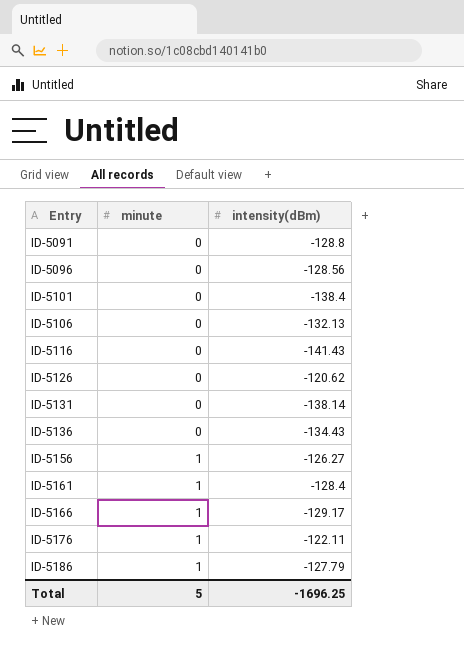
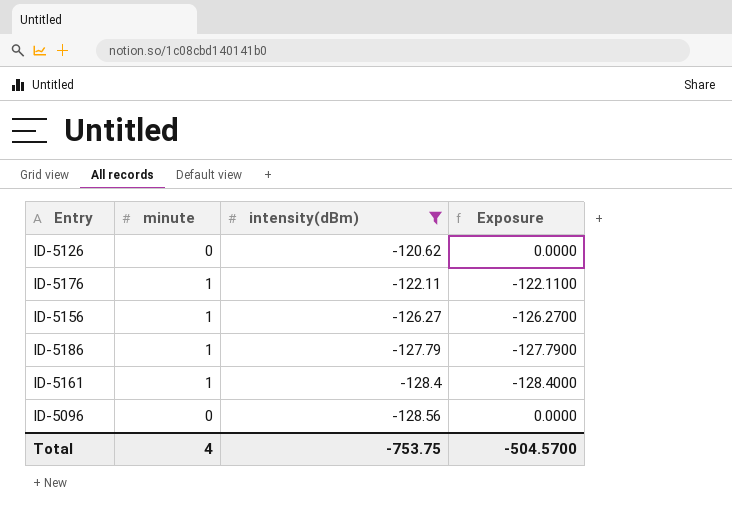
filter: none -> intensity(dBm) >= -128.56
row order: Entry ascending -> intensity(dBm) descending
column Exposure | formula: none -> [minute] * [intensity(dBm)]
Total | minute: 5 -> 4
Total | intensity(dBm): -1696.25 -> -753.75

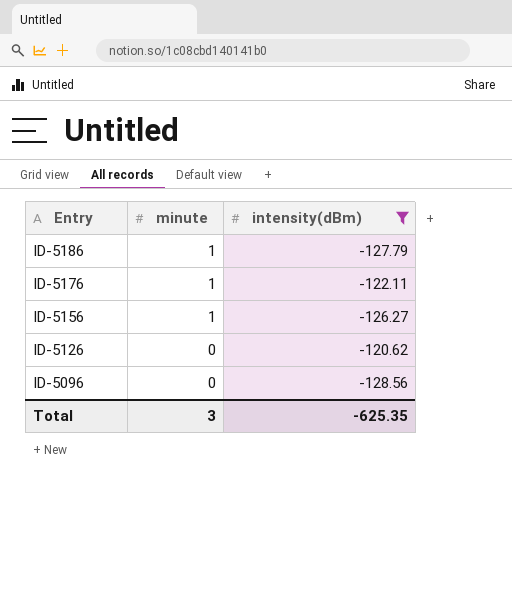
row order: intensity(dBm) descending -> Entry descending
column Exposure | formula: [minute] * [intensity(dBm)] -> none
row ID-5161: 1 | -128.4 | -128.4000 -> none
Total | minute: 4 -> 3
Total | intensity(dBm): -753.75 -> -625.35

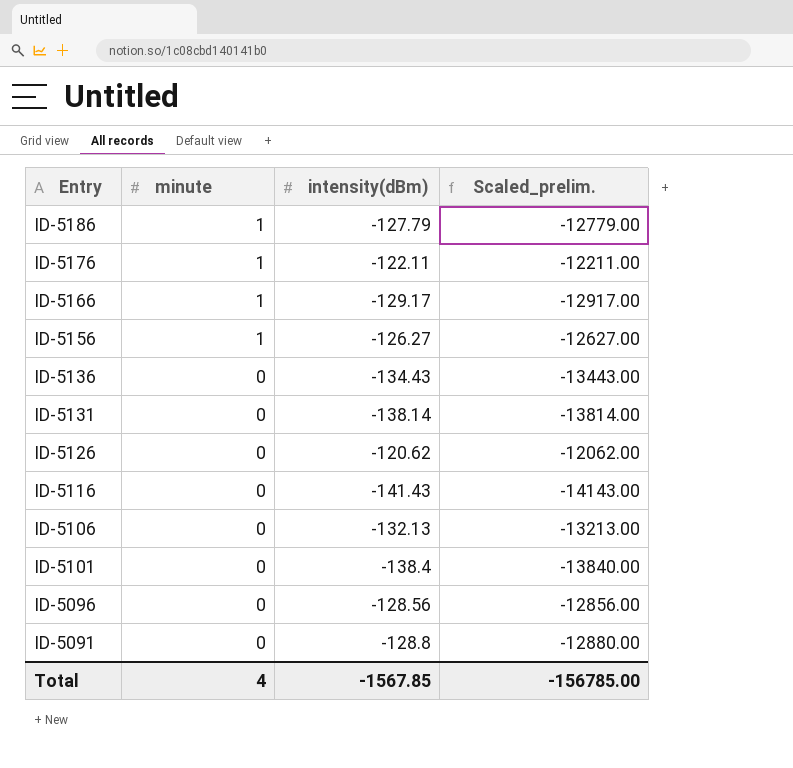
filter: intensity(dBm) >= -128.56 -> none
column Scaled_prelim. | formula: none -> [intensity(dBm)] * 100
Total | minute: 3 -> 4
Total | intensity(dBm): -625.35 -> -1567.85

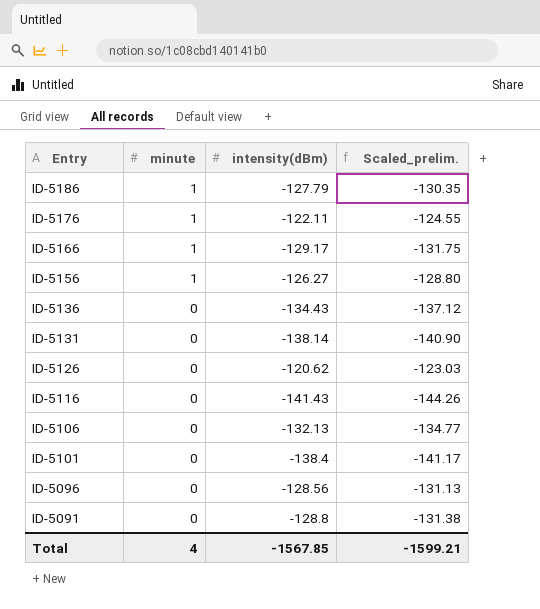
column Scaled_prelim. | formula: [intensity(dBm)] * 100 -> [intensity(dBm)] * 1.02
Total | Scaled_prelim.: -156785.00 -> -1599.21

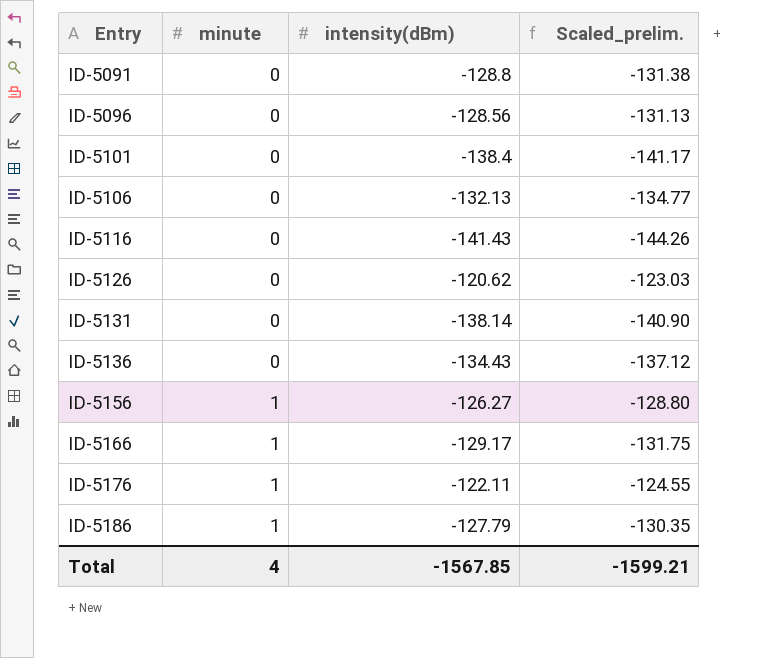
row order: Entry descending -> Entry ascending

